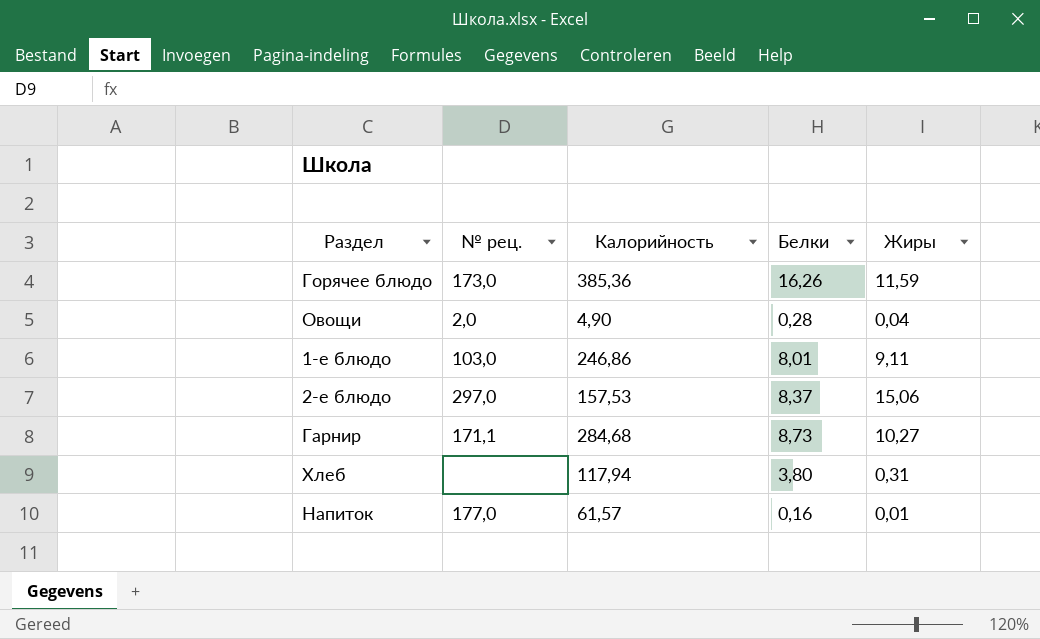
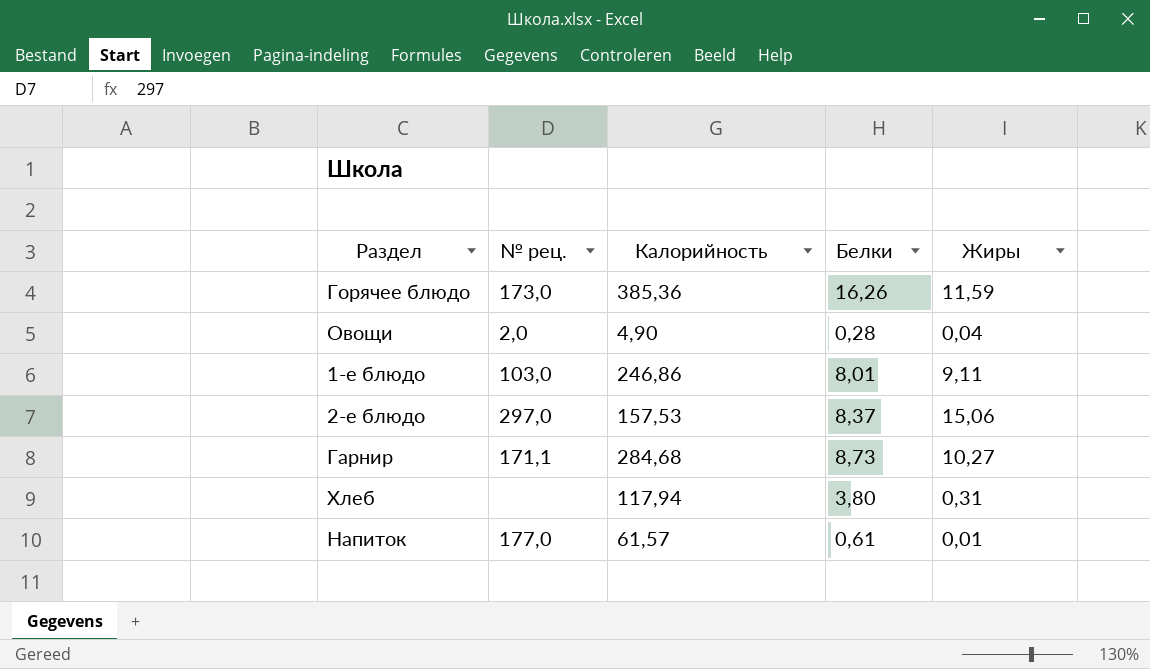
Напиток | Белки: 0,16 -> 0,61

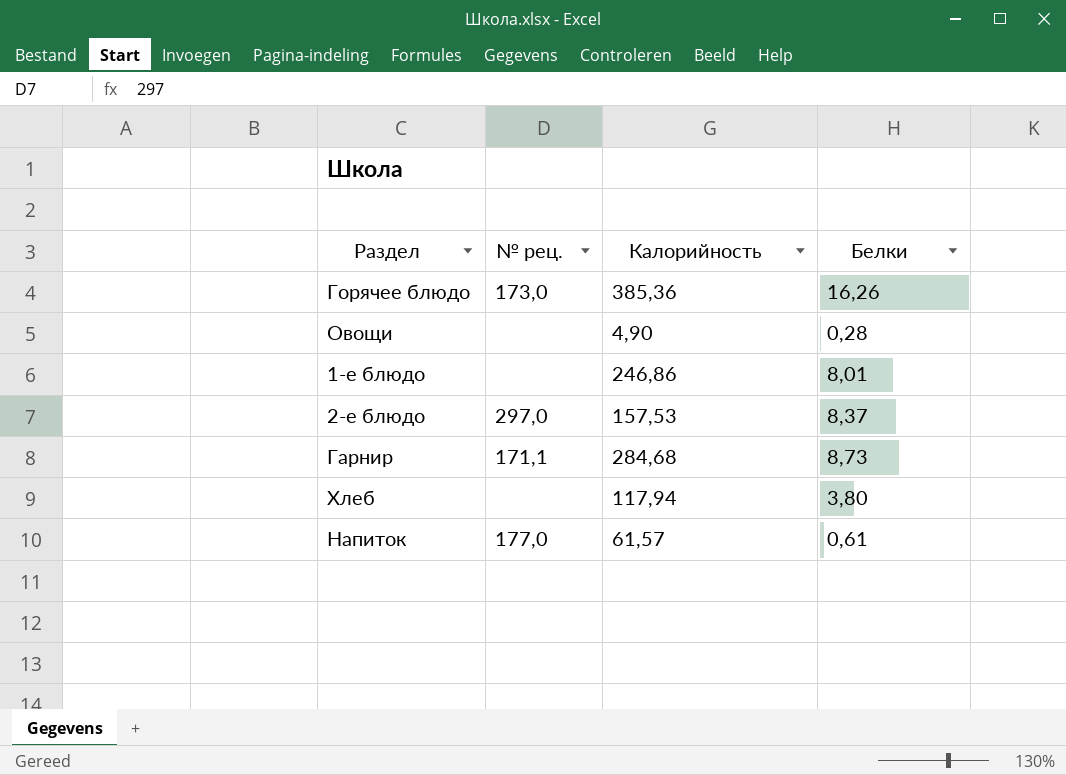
column Жиры | position: 5 -> none
Овощи | № рец.: 2,0 -> none
1-е блюдо | № рец.: 103,0 -> none

